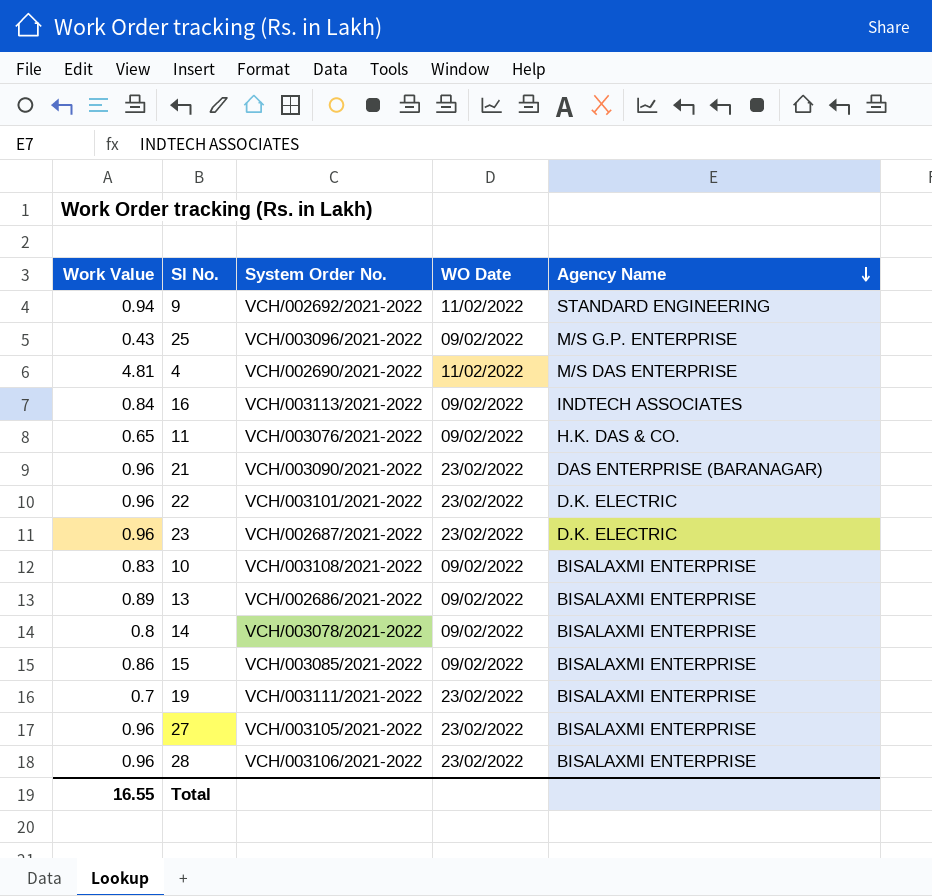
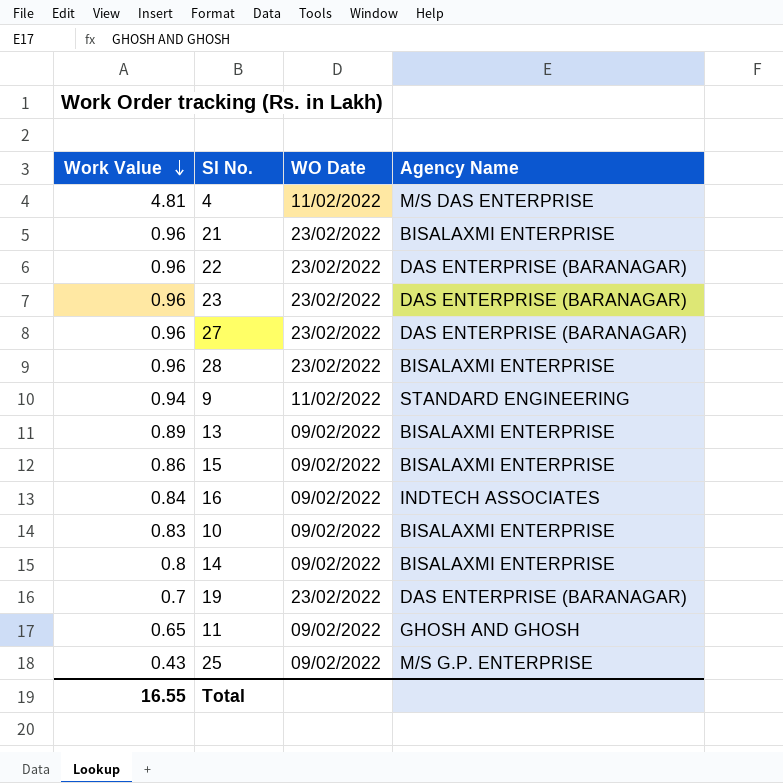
row order: Agency Name descending -> Work Value descending
column System Order No. | position: 3 -> none
21 | Agency Name: DAS ENTERPRISE (BARANAGAR) -> BISALAXMI ENTERPRISE
22 | Agency Name: D.K. ELECTRIC -> DAS ENTERPRISE (BARANAGAR)
23 | Agency Name: D.K. ELECTRIC -> DAS ENTERPRISE (BARANAGAR)
27 | Agency Name: BISALAXMI ENTERPRISE -> DAS ENTERPRISE (BARANAGAR)
19 | Agency Name: BISALAXMI ENTERPRISE -> DAS ENTERPRISE (BARANAGAR)
11 | Agency Name: H.K. DAS & CO. -> GHOSH AND GHOSH

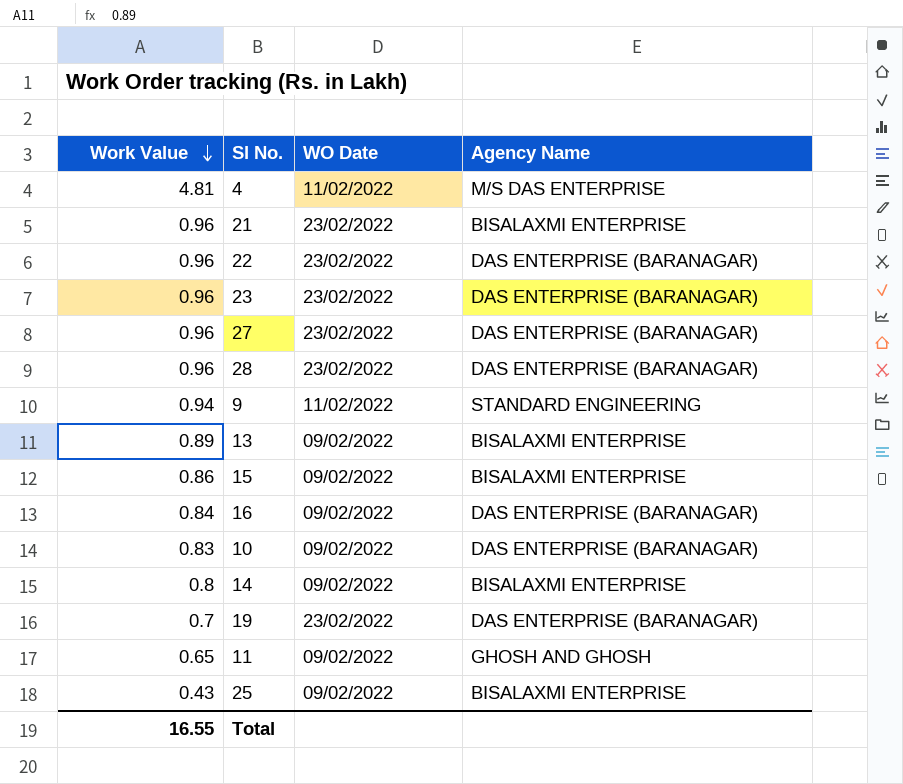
28 | Agency Name: BISALAXMI ENTERPRISE -> DAS ENTERPRISE (BARANAGAR)
16 | Agency Name: INDTECH ASSOCIATES -> DAS ENTERPRISE (BARANAGAR)
10 | Agency Name: BISALAXMI ENTERPRISE -> DAS ENTERPRISE (BARANAGAR)
25 | Agency Name: M/S G.P. ENTERPRISE -> BISALAXMI ENTERPRISE

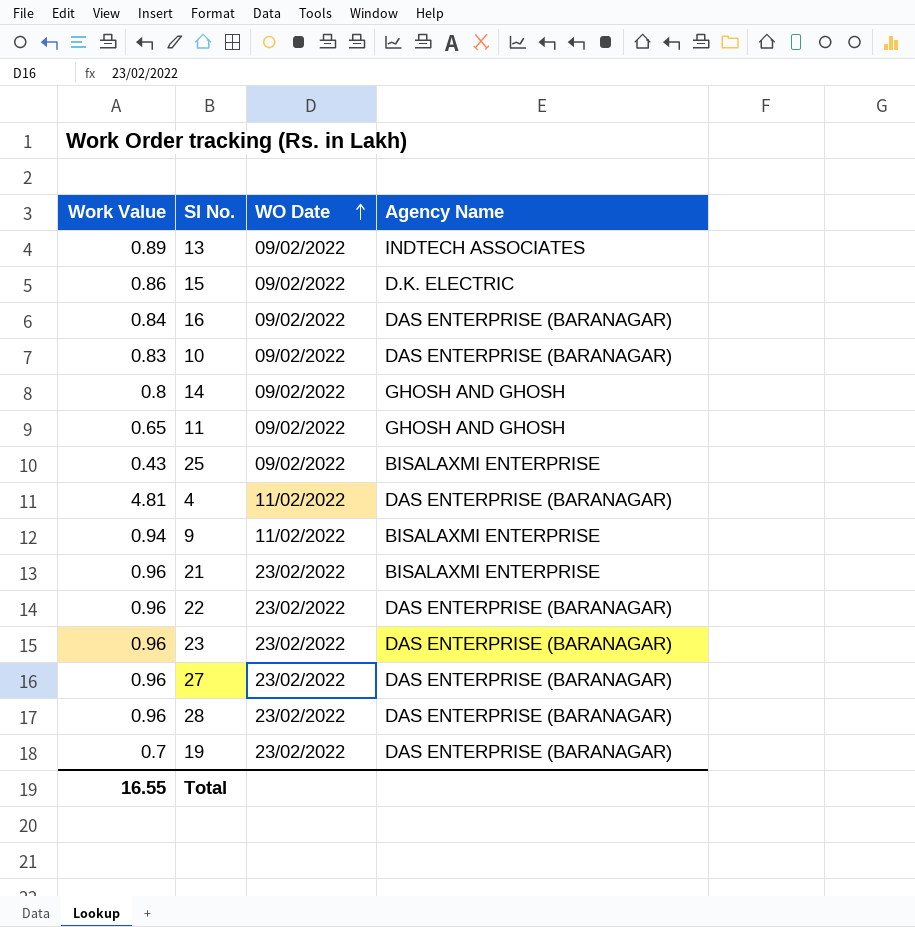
row order: Work Value descending -> WO Date ascending
13 | Agency Name: BISALAXMI ENTERPRISE -> INDTECH ASSOCIATES
15 | Agency Name: BISALAXMI ENTERPRISE -> D.K. ELECTRIC
14 | Agency Name: BISALAXMI ENTERPRISE -> GHOSH AND GHOSH
4 | Agency Name: M/S DAS ENTERPRISE -> DAS ENTERPRISE (BARANAGAR)
9 | Agency Name: STANDARD ENGINEERING -> BISALAXMI ENTERPRISE

